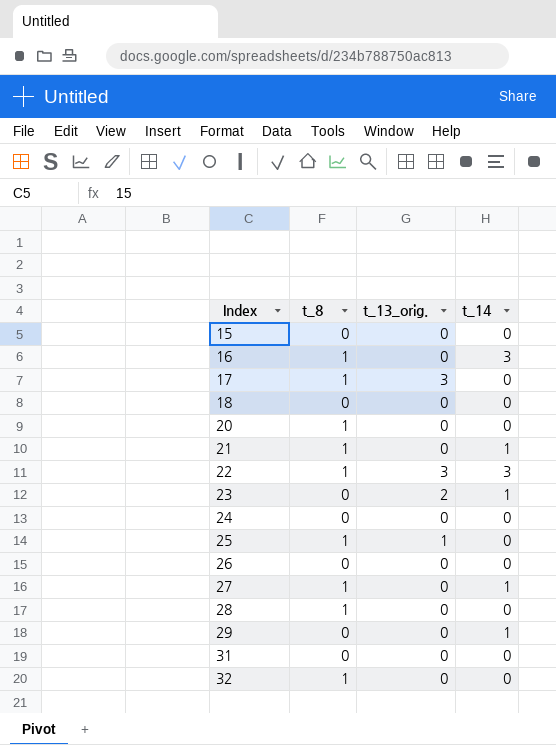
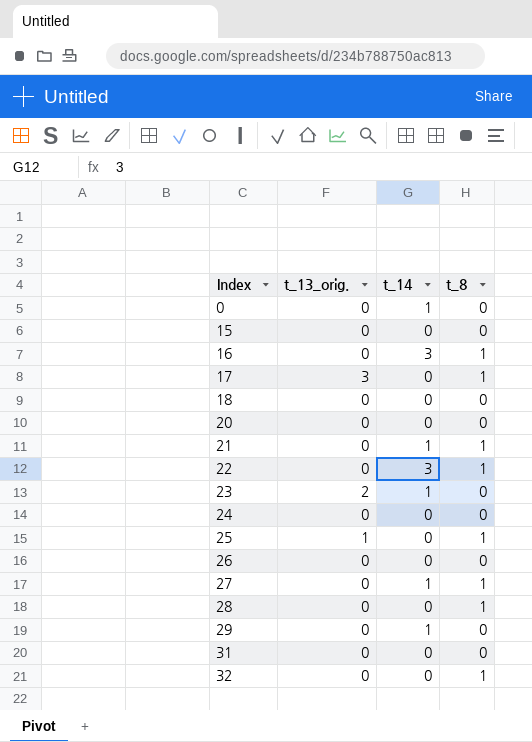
column t_8 | position: 2 -> 4
row 0: none -> 0 | 1 | 0
20 | t_8: 1 -> 0
22 | t_13_orig.: 3 -> 0

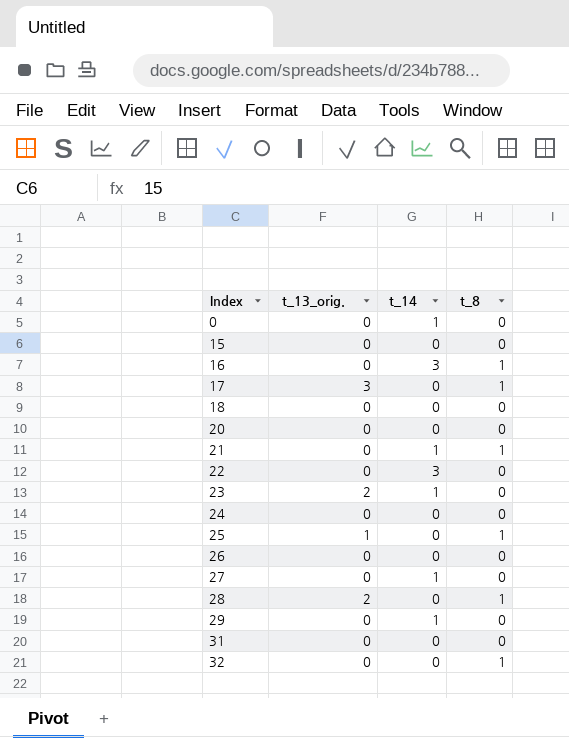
22 | t_8: 1 -> 0
27 | t_8: 1 -> 0
28 | t_13_orig.: 0 -> 2

